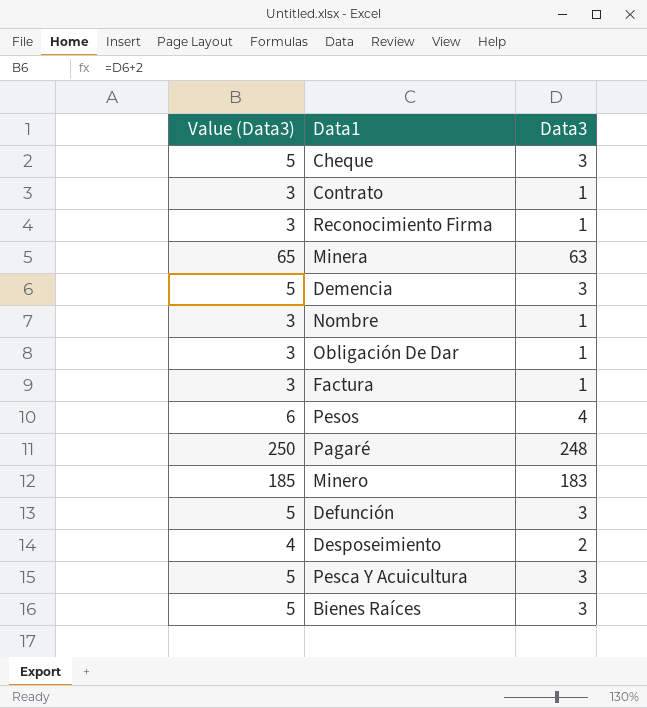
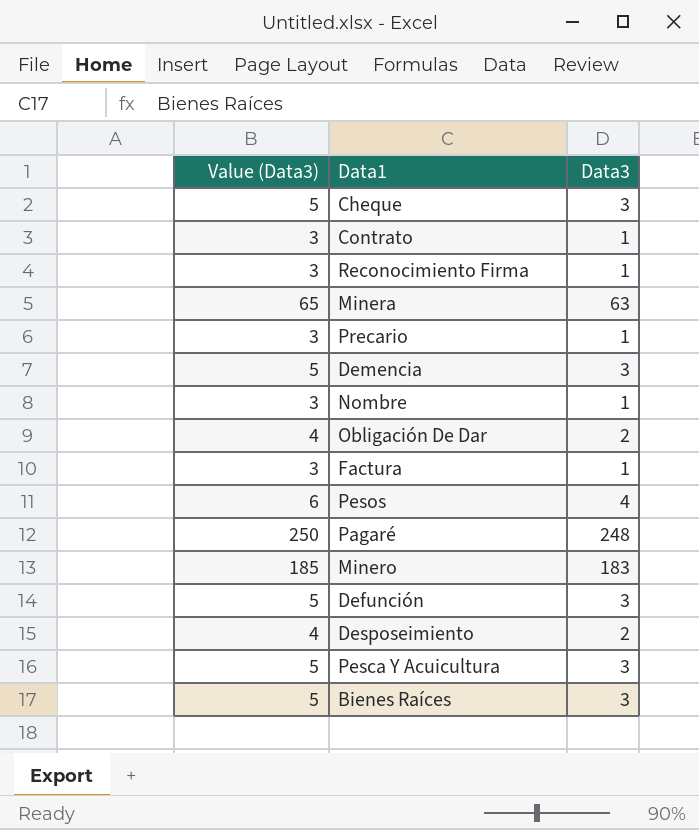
row Precario: none -> 3 | 1
Obligación De Dar | Value (Data3): 3 -> 4
Obligación De Dar | Data3: 1 -> 2

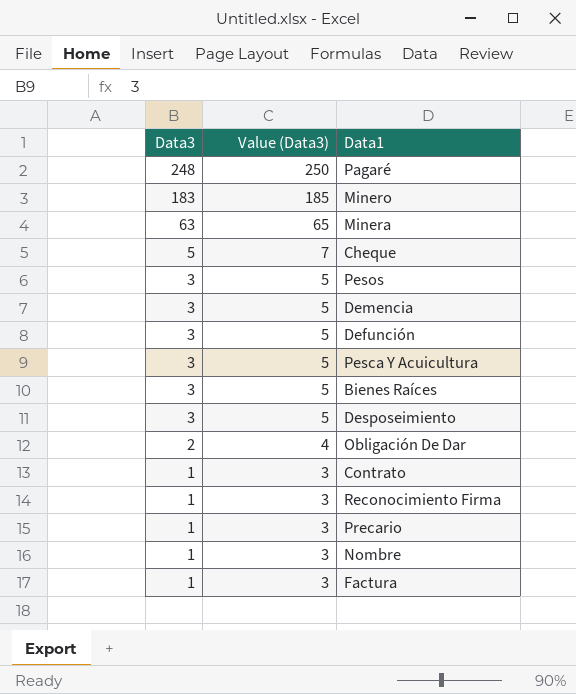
row order: none -> Data3 descending
column Data3 | position: 3 -> 1
Cheque | Data3: 3 -> 5
Cheque | Value (Data3): 5 -> 7
Pesos | Data3: 4 -> 3
Pesos | Value (Data3): 6 -> 5
Desposeimiento | Data3: 2 -> 3
Desposeimiento | Value (Data3): 4 -> 5

